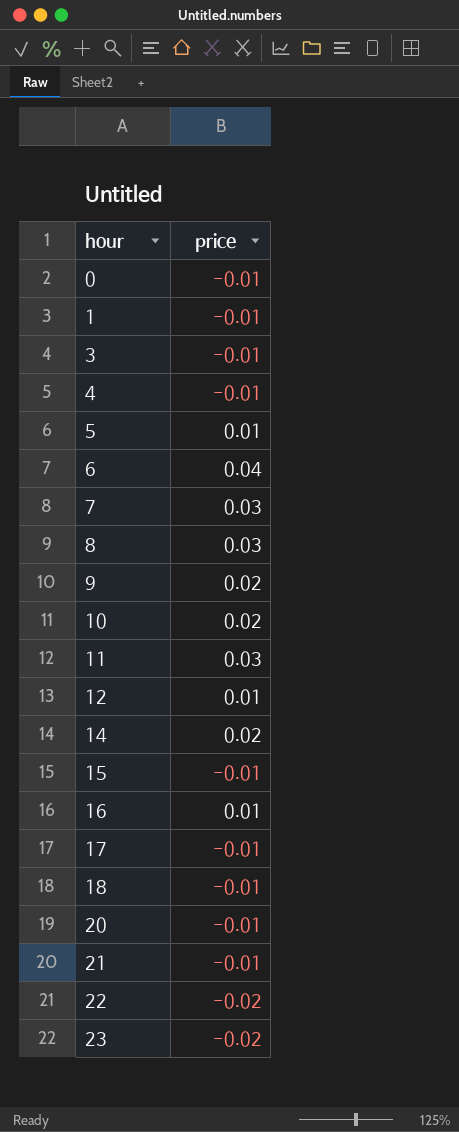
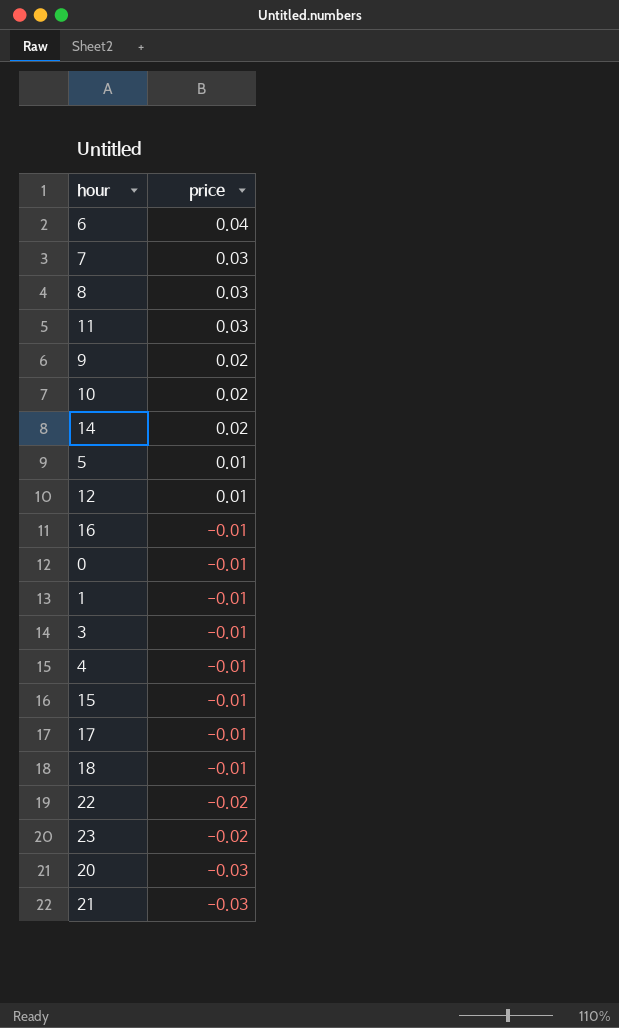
row order: hour ascending -> price descending
16 | price: 0.01 -> -0.01
20 | price: -0.01 -> -0.03
21 | price: -0.01 -> -0.03

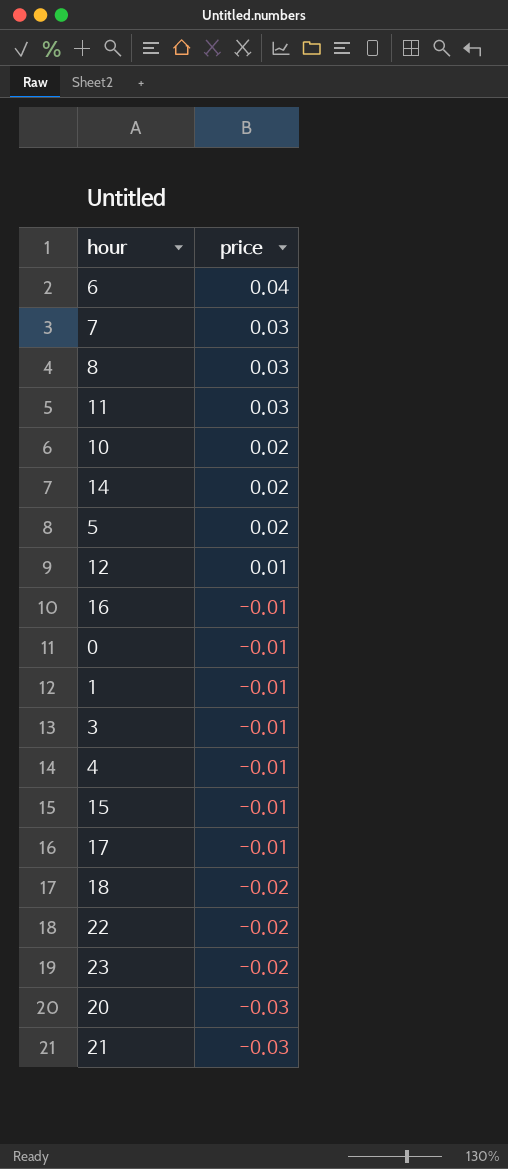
row 9: 0.02 -> none
5 | price: 0.01 -> 0.02
18 | price: -0.01 -> -0.02

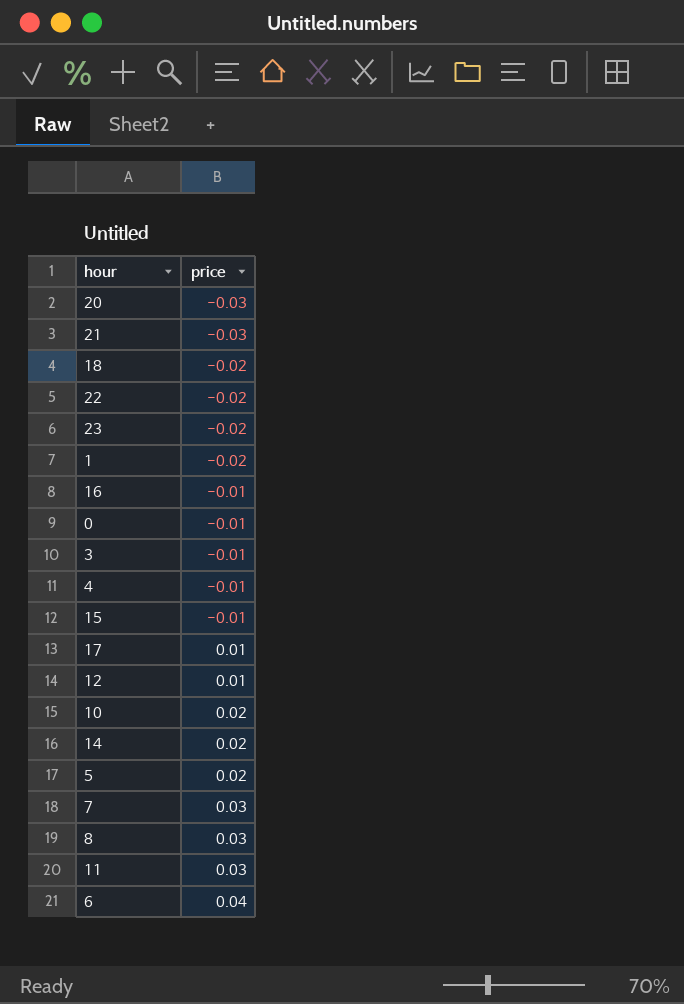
row order: price descending -> price ascending
1 | price: -0.01 -> -0.02
17 | price: -0.01 -> 0.01

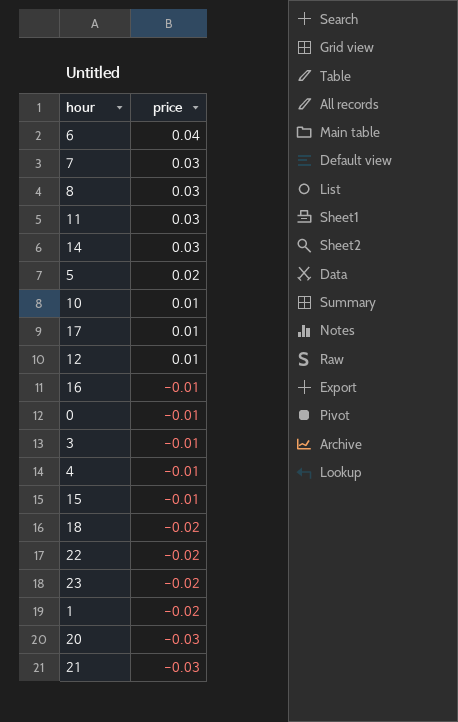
row order: price ascending -> price descending
14 | price: 0.02 -> 0.03
10 | price: 0.02 -> 0.01

